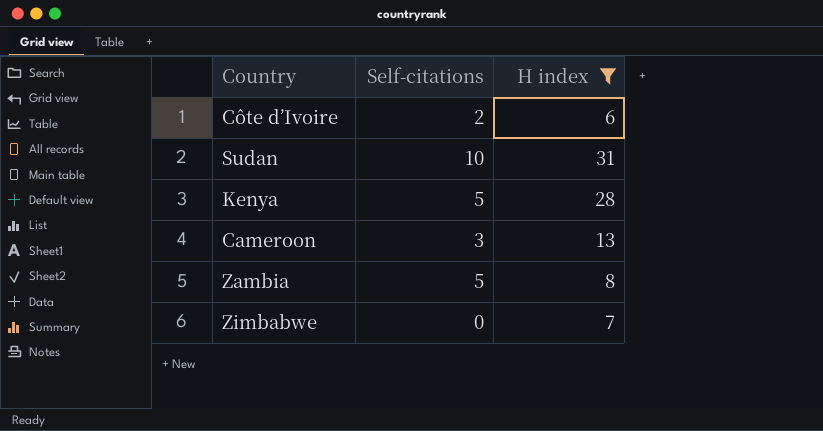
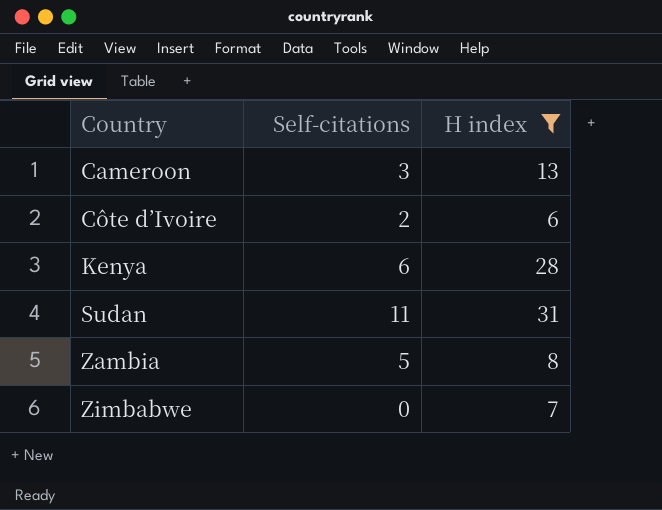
row order: none -> Country ascending
Kenya | Self-citations: 5 -> 6
Sudan | Self-citations: 10 -> 11

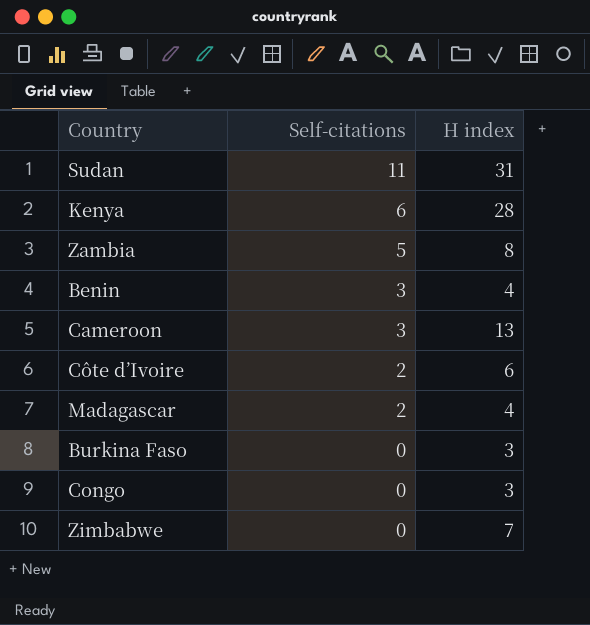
filter: H index >= 6 -> none
row order: Country ascending -> Self-citations descending

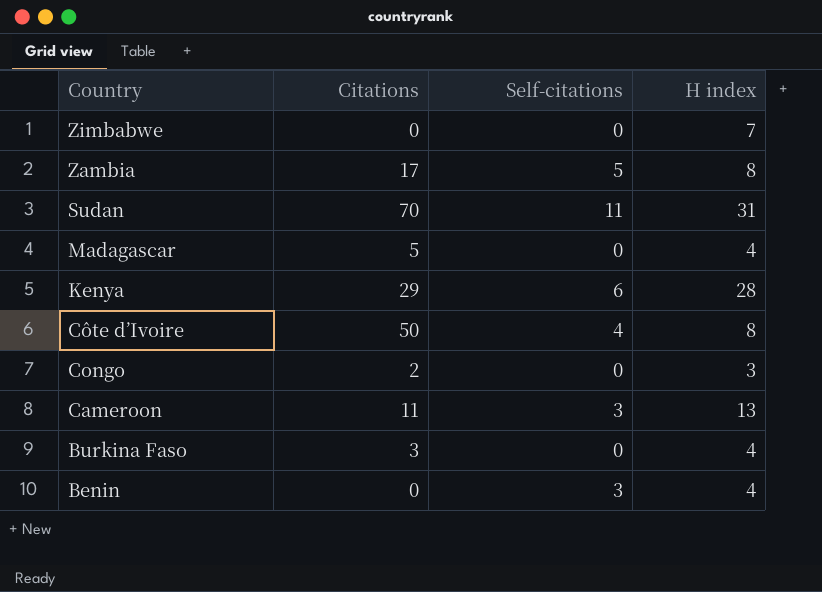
row order: Self-citations descending -> Country descending
column Citations | position: none -> 2
Madagascar | Self-citations: 2 -> 0
Côte d’Ivoire | Self-citations: 2 -> 4
Côte d’Ivoire | H index: 6 -> 8
Burkina Faso | H index: 3 -> 4

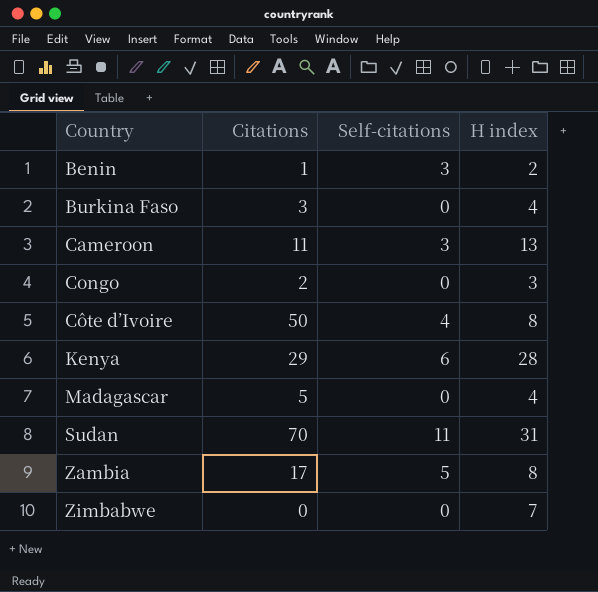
row order: Country descending -> Country ascending
Benin | Citations: 0 -> 1
Benin | H index: 4 -> 2

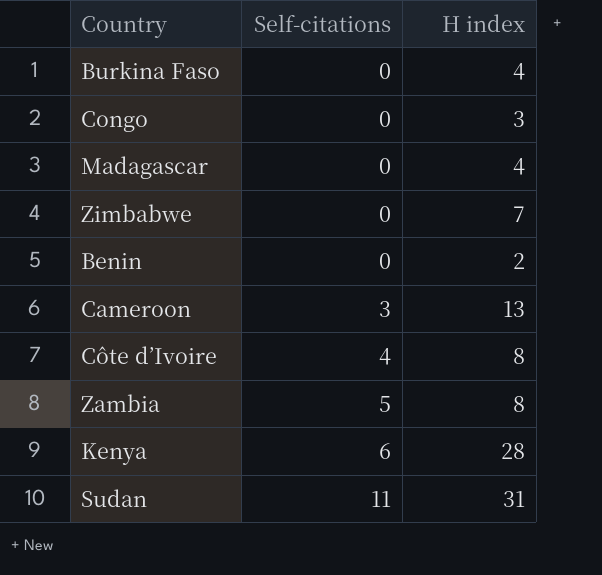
row order: Country ascending -> Self-citations ascending
column Citations | position: 2 -> none
Benin | Self-citations: 3 -> 0

